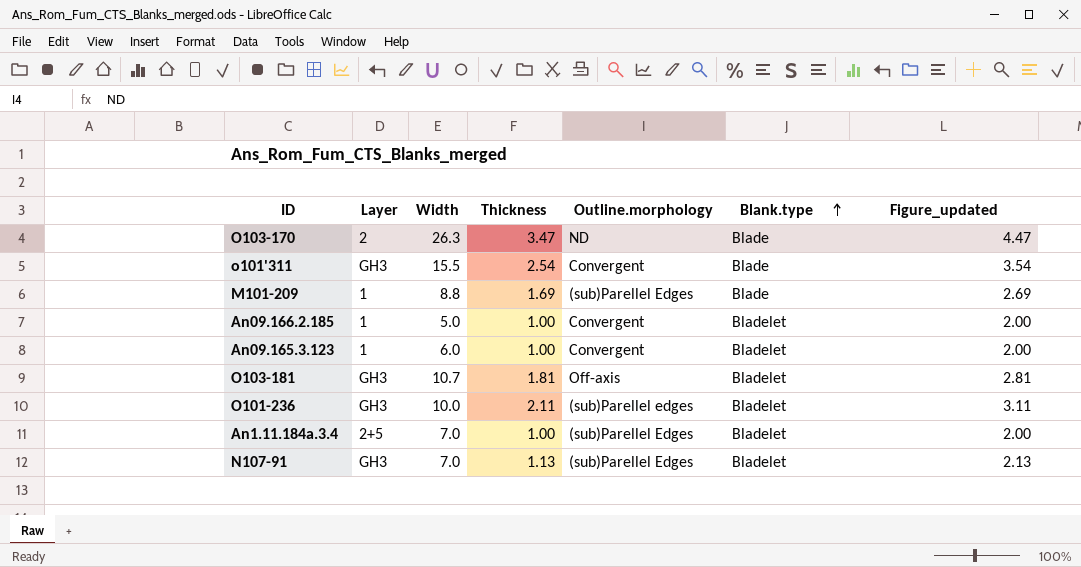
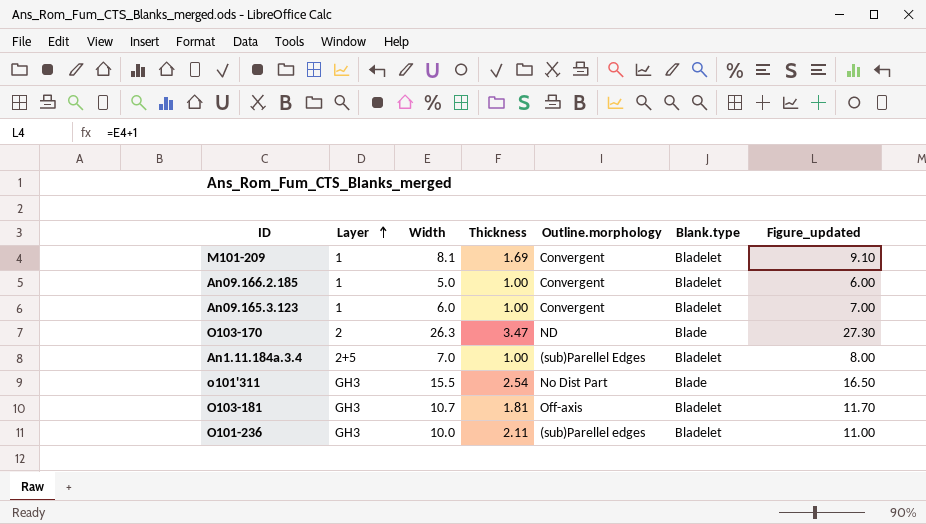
row order: Blank.type ascending -> Layer ascending
column Figure_updated | formula: [Thickness] + 1 -> [Width] + 1
row N107-91: GH3 | 7.0 | 1.13 | (sub)Parellel Edges | Bladelet | 2.13 -> none
M101-209 | Width: 8.8 -> 8.1
M101-209 | Outline.morphology: (sub)Parellel Edges -> Convergent
M101-209 | Blank.type: Blade -> Bladelet
o101'311 | Outline.morphology: Convergent -> No Dist Part

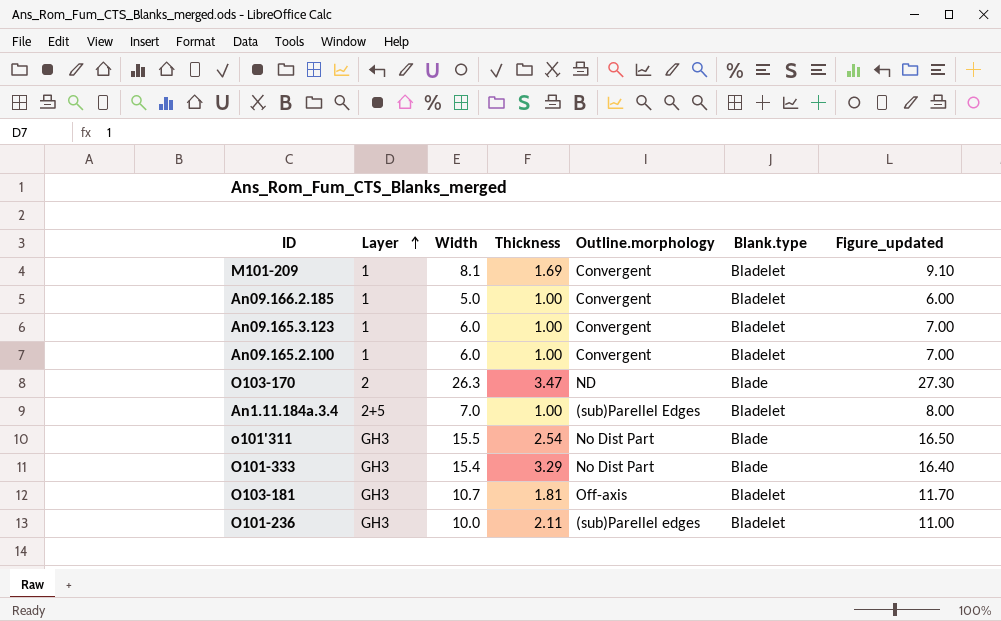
row An09.165.2.100: none -> 1 | 6.0 | 1.00 | Convergent | Bladelet | 7.00
row O101-333: none -> GH3 | 15.4 | 3.29 | No Dist Part | Blade | 16.40

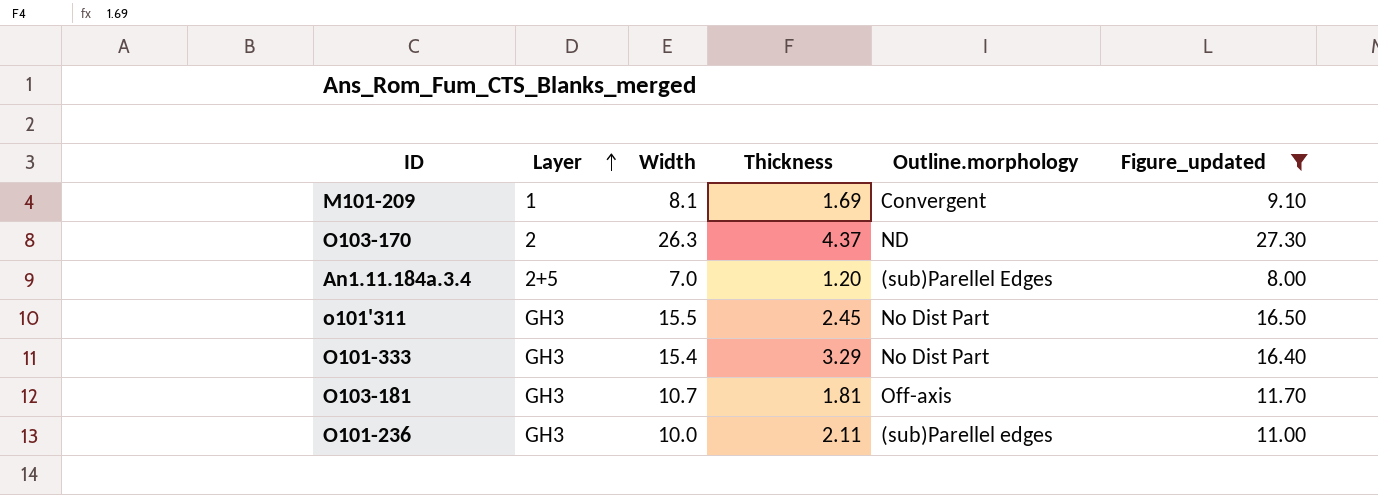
filter: none -> Figure_updated >= 8.00
column Blank.type | position: 6 -> none
O103-170 | Thickness: 3.47 -> 4.37
An1.11.184a.3.4 | Thickness: 1.00 -> 1.20
o101'311 | Thickness: 2.54 -> 2.45

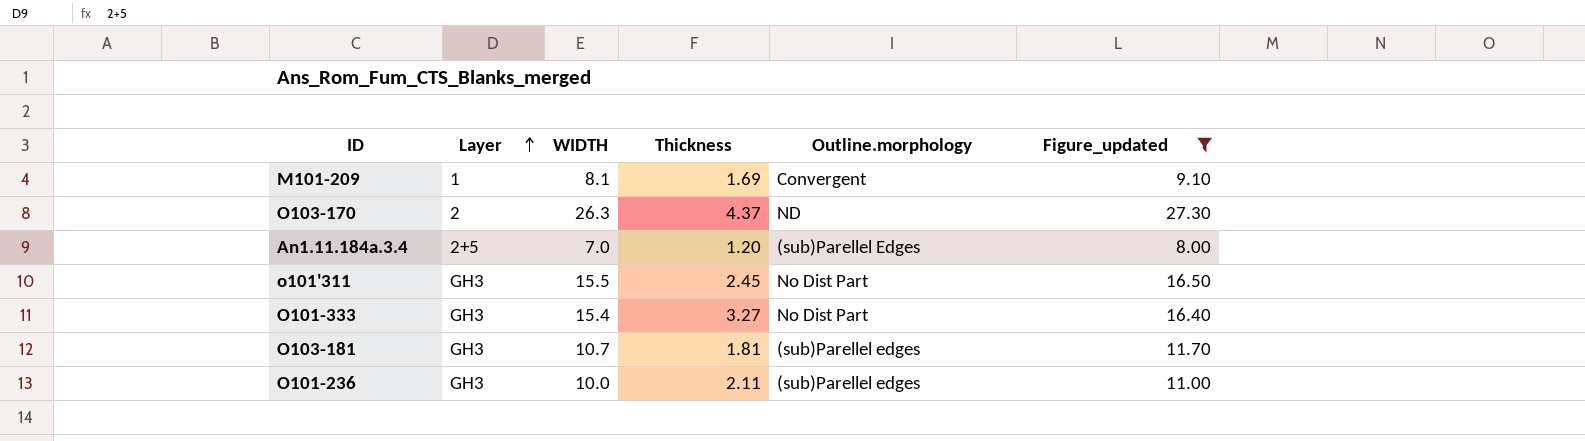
column name: Width -> WIDTH
O101-333 | Thickness: 3.29 -> 3.27
O103-181 | Outline.morphology: Off-axis -> (sub)Parellel edges

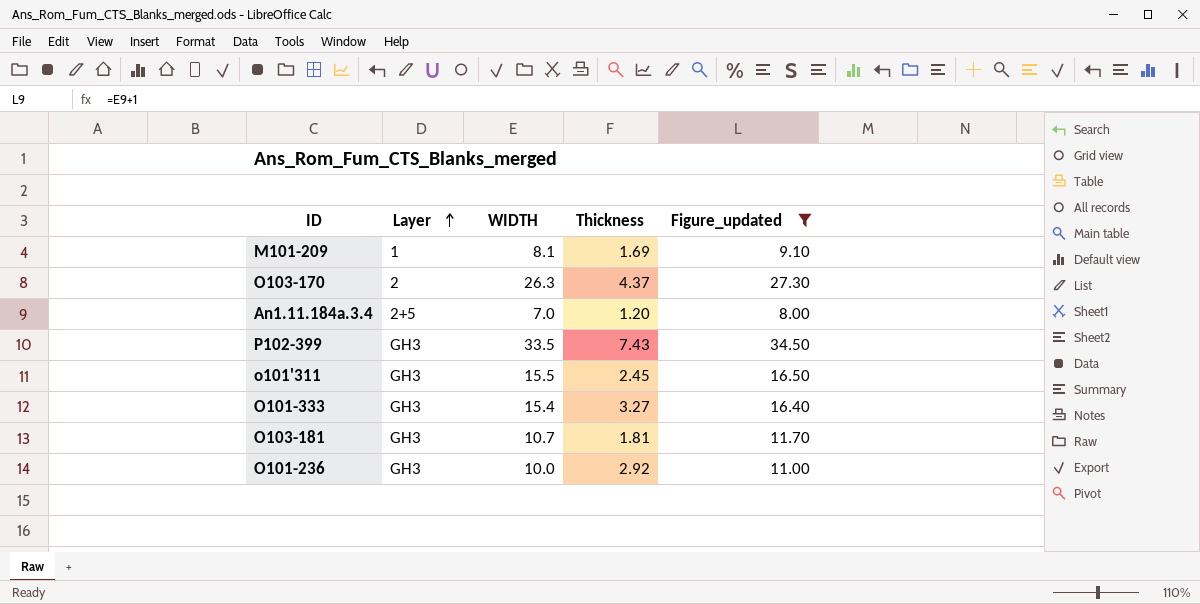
column Outline.morphology | position: 5 -> none
row P102-399: none -> GH3 | 33.5 | 7.43 | 34.50
O101-236 | Thickness: 2.11 -> 2.92

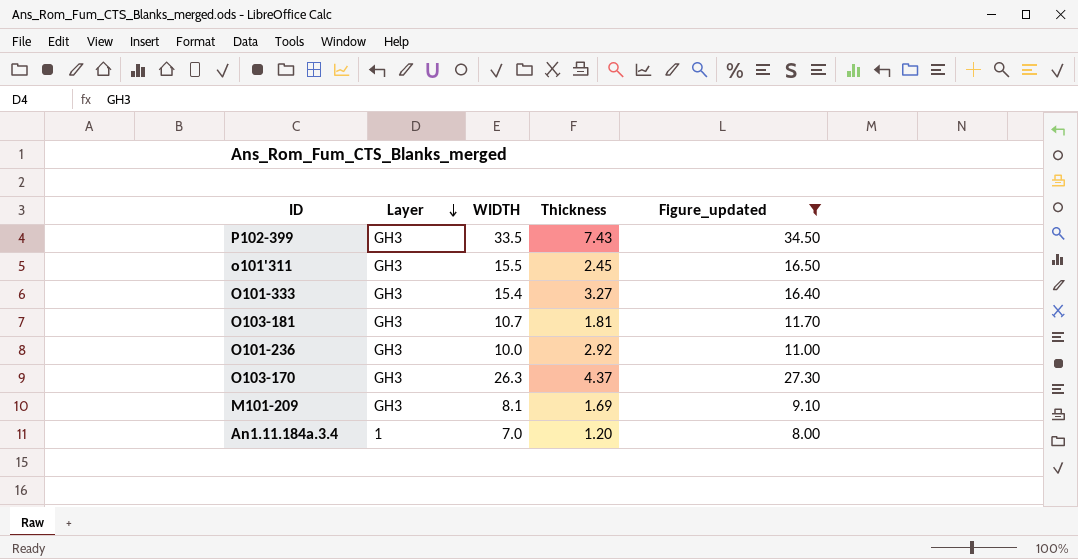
row order: Layer ascending -> Layer descending
O103-170 | Layer: 2 -> GH3
M101-209 | Layer: 1 -> GH3
An1.11.184a.3.4 | Layer: 2+5 -> 1

